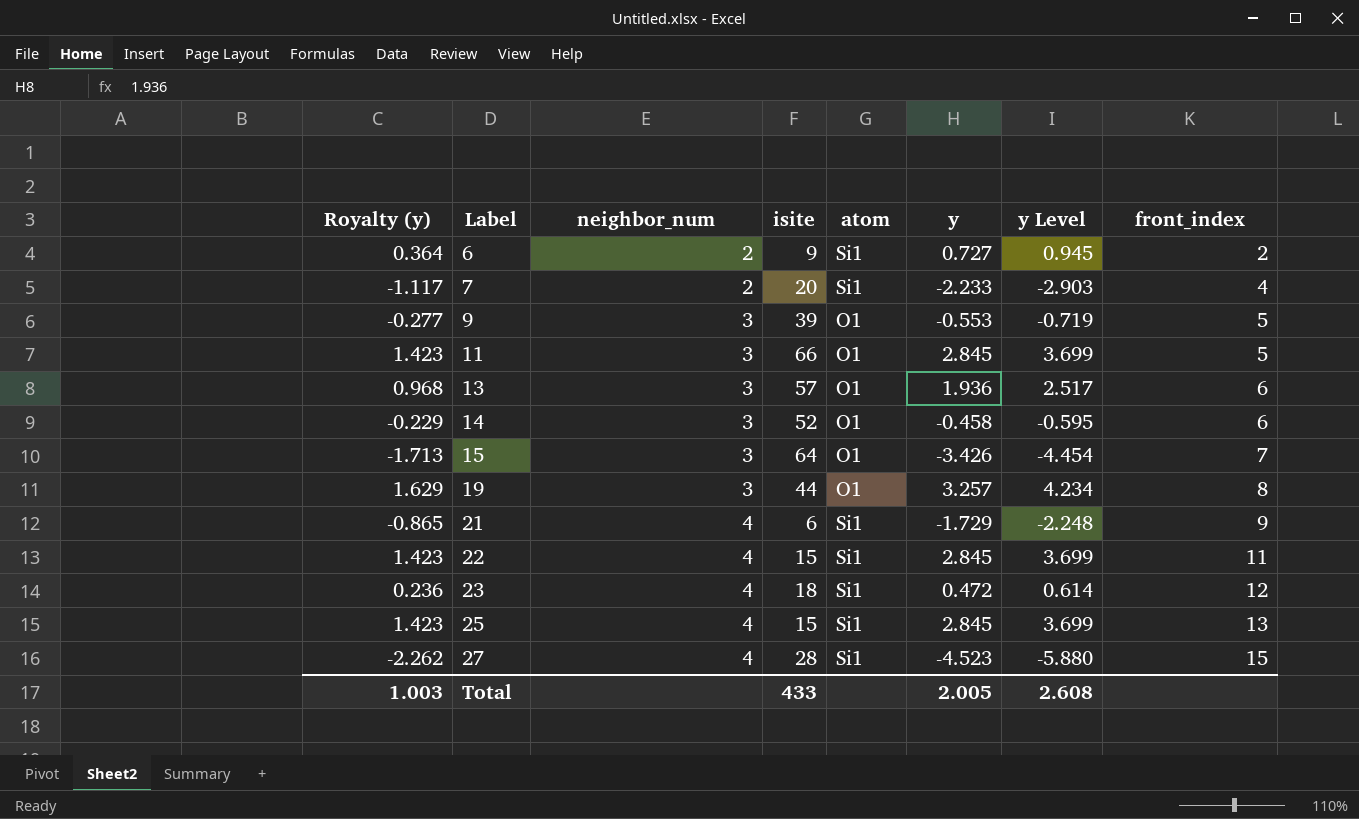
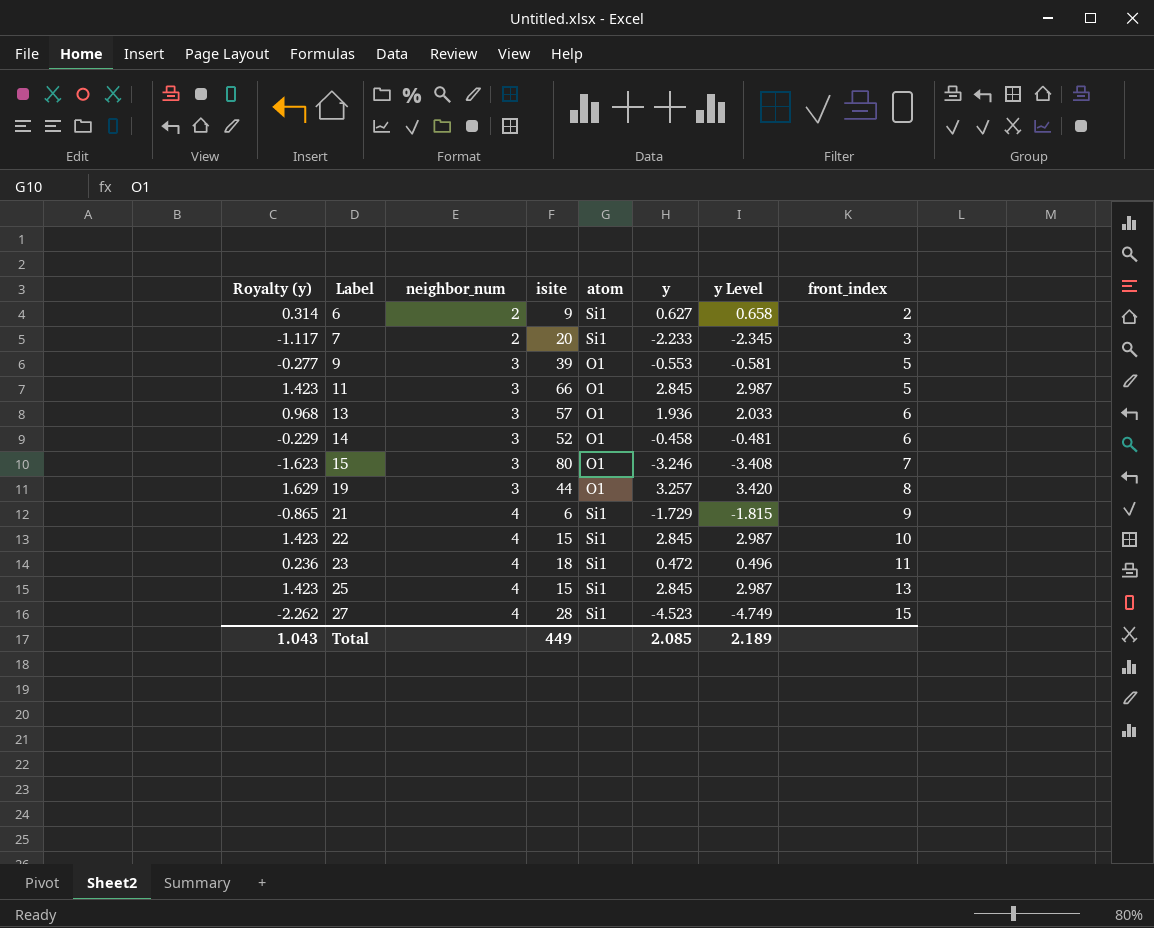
column y Level | formula: [y] * 1.3 -> [y] * 1.05
6 | Royalty (y): 0.364 -> 0.314
6 | y: 0.727 -> 0.627
7 | front_index: 4 -> 3
15 | Royalty (y): -1.713 -> -1.623
15 | isite: 64 -> 80
15 | y: -3.426 -> -3.246
22 | front_index: 11 -> 10
23 | front_index: 12 -> 11
Total | Royalty (y): 1.003 -> 1.043
Total | isite: 433 -> 449
Total | y: 2.005 -> 2.085
Total | y Level: 2.608 -> 2.189

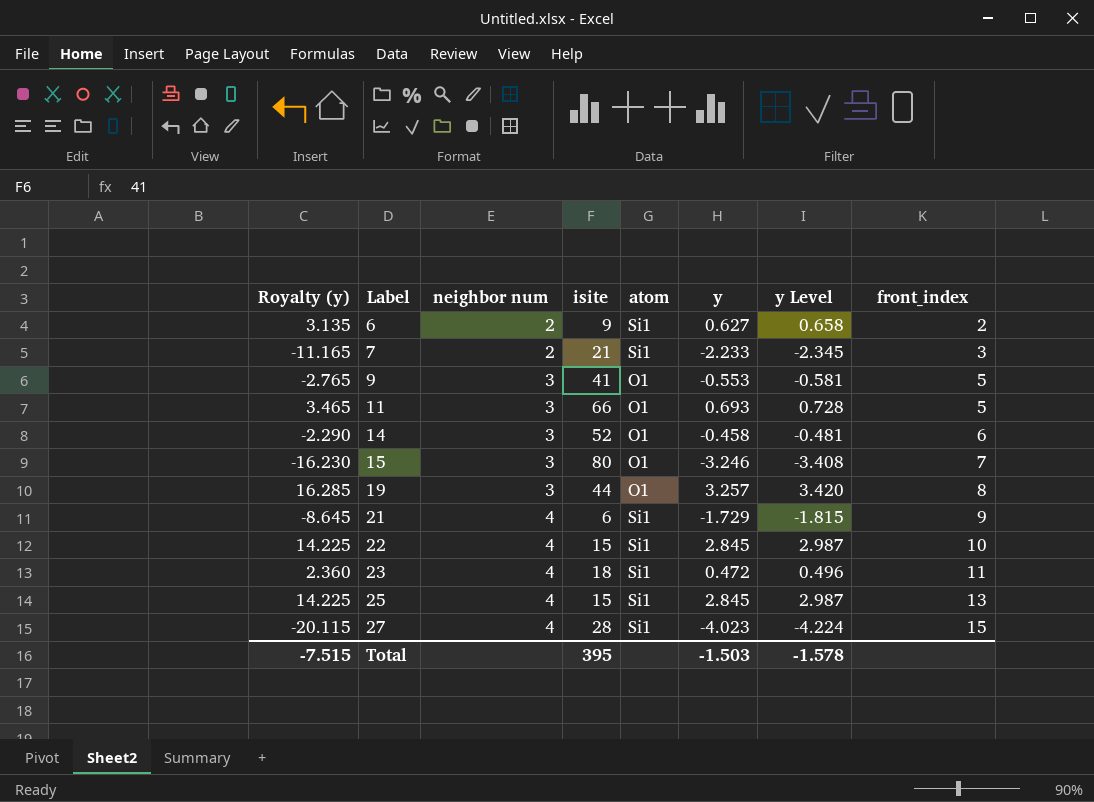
column Royalty (y) | formula: [y] * 0.5 -> [y] * 5
column name: neighbor_num -> neighbor num
row 13: 0.968 | 3 | 57 | O1 | 1.936 | 2.033 | 6 -> none
7 | isite: 20 -> 21
9 | isite: 39 -> 41
11 | y: 2.845 -> 0.693
11 | y Level: 2.987 -> 0.728
27 | y: -4.523 -> -4.023
27 | y Level: -4.749 -> -4.224
Total | Royalty (y): 1.043 -> -7.515
Total | isite: 449 -> 395
Total | y: 2.085 -> -1.503
Total | y Level: 2.189 -> -1.578

